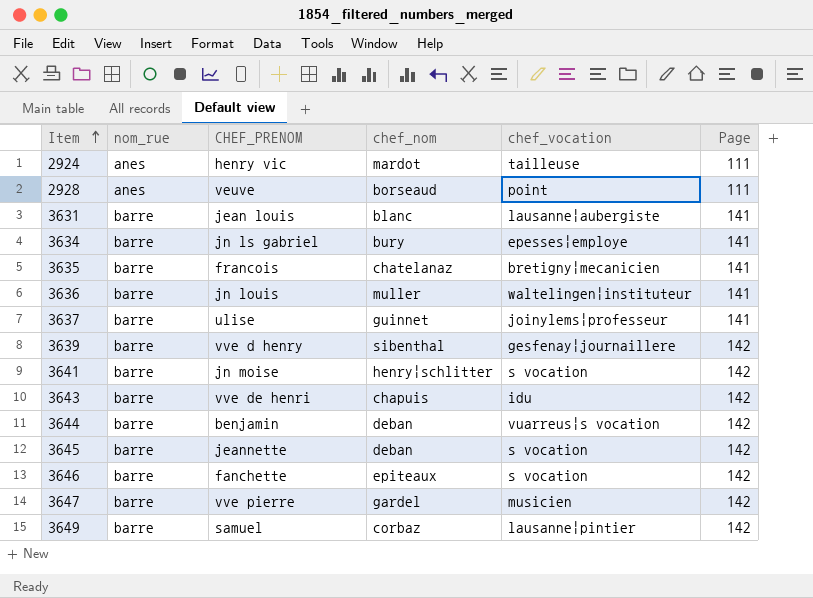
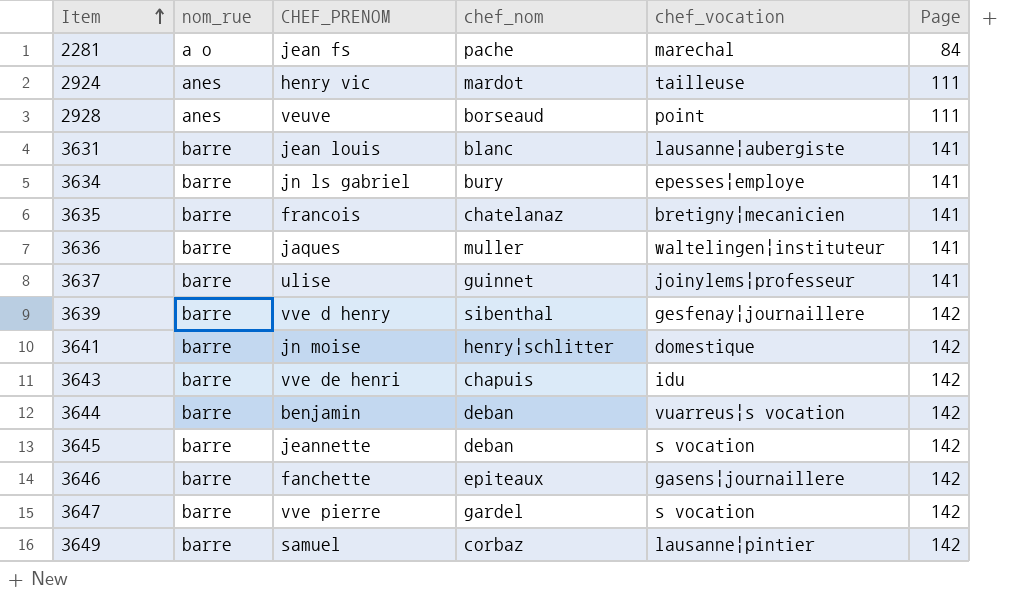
row 2281: none -> a o | jean fs | pache | marechal | 84
3636 | CHEF_PRENOM: jn louis -> jaques
3641 | chef_vocation: s vocation -> domestique
3646 | chef_vocation: s vocation -> gasens|journaillere
3647 | chef_vocation: musicien -> s vocation

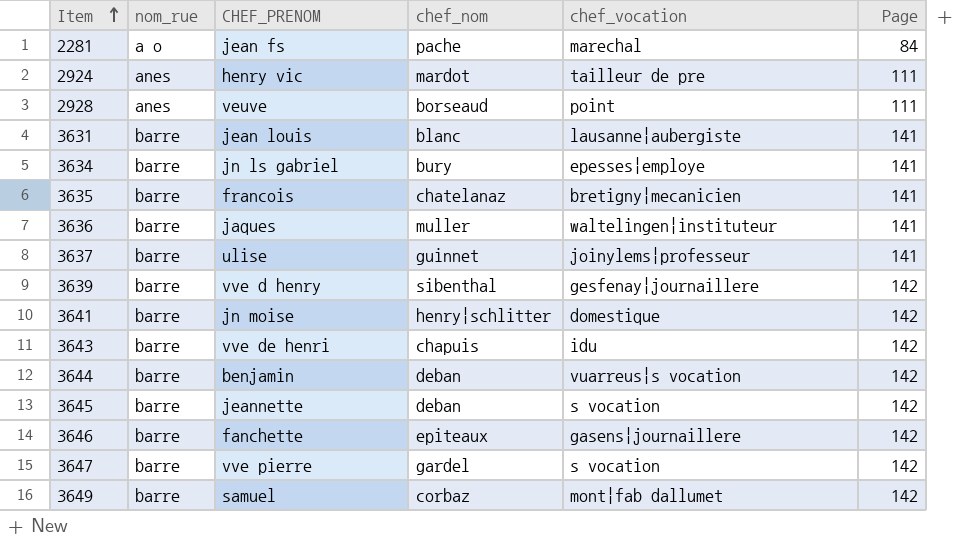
2924 | chef_vocation: tailleuse -> tailleur de pre
3649 | chef_vocation: lausanne|pintier -> mont|fab dallumet

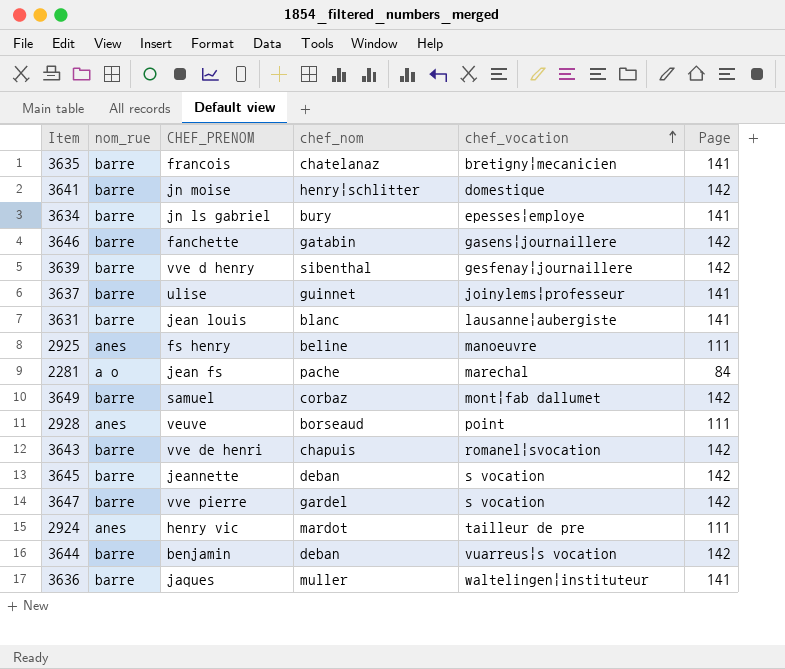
row order: Item ascending -> chef_vocation ascending
3646 | chef_nom: epiteaux -> gatabin
row 2925: none -> anes | fs henry | beline | manoeuvre | 111
3643 | chef_vocation: idu -> romanel|svocation

